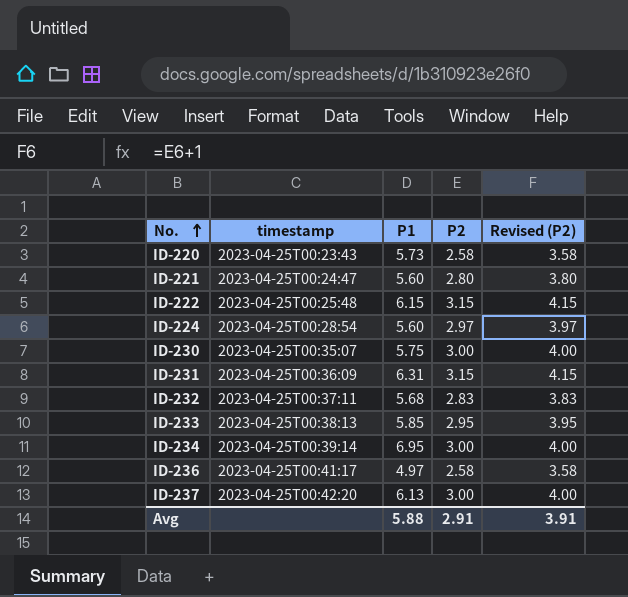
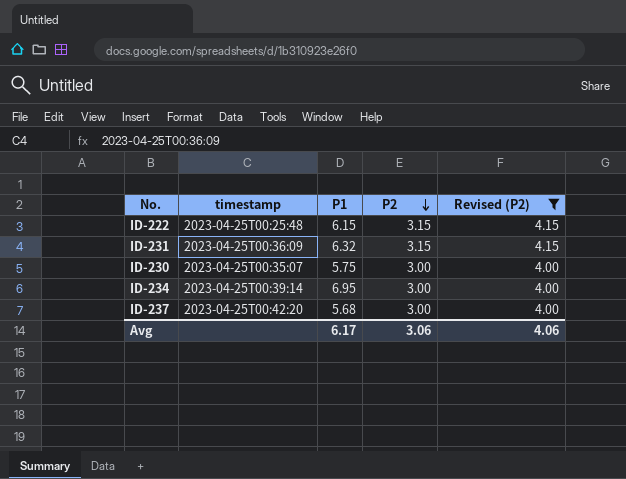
filter: none -> Revised (P2) >= 4.00
row order: No. ascending -> P2 descending
ID-231 | P1: 6.31 -> 6.32
ID-237 | P1: 6.13 -> 5.68
Avg | P1: 5.88 -> 6.17
Avg | P2: 2.91 -> 3.06
Avg | Revised (P2): 3.91 -> 4.06

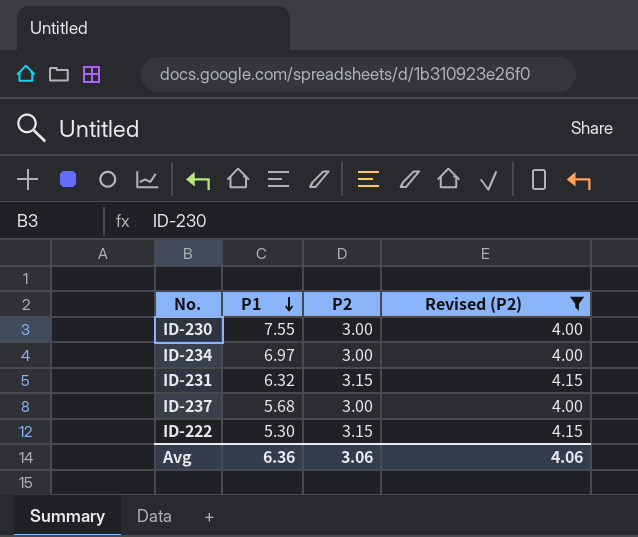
row order: P2 descending -> P1 descending
column timestamp | position: 2 -> none
ID-230 | P1: 5.75 -> 7.55
ID-234 | P1: 6.95 -> 6.97
ID-222 | P1: 6.15 -> 5.30
Avg | P1: 6.17 -> 6.36

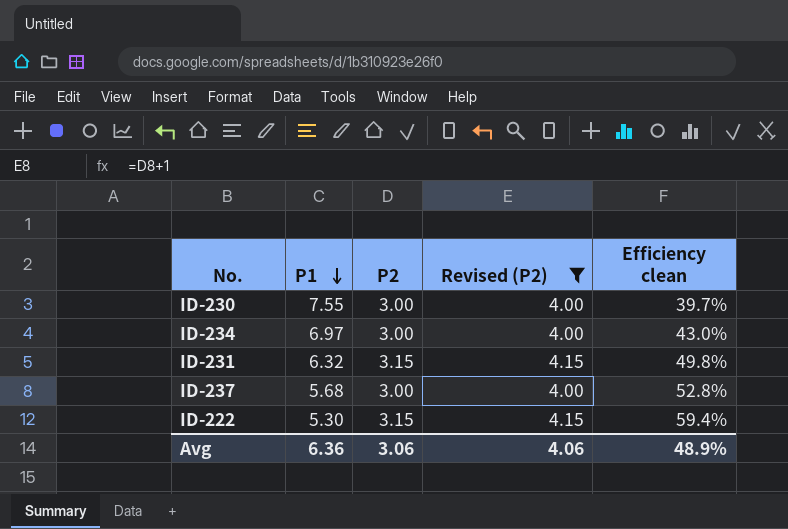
column Efficiency clean | formula: none -> [P2] / [P1]

